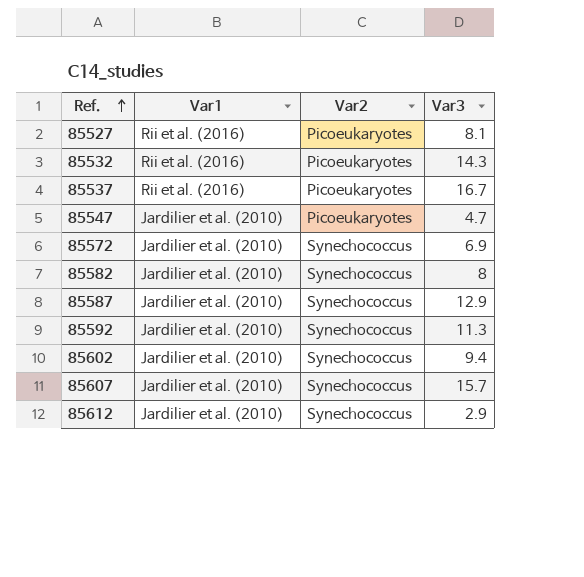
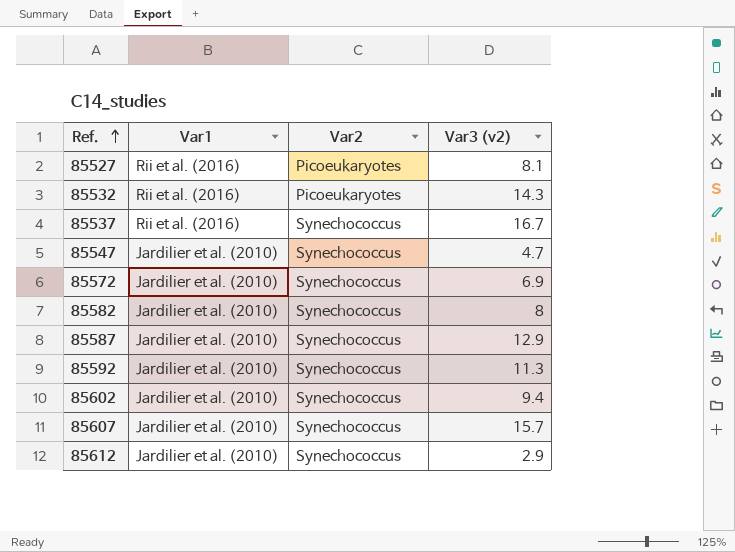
column name: Var3 -> Var3 (v2)
85537 | Var2: Picoeukaryotes -> Synechococcus
85547 | Var2: Picoeukaryotes -> Synechococcus

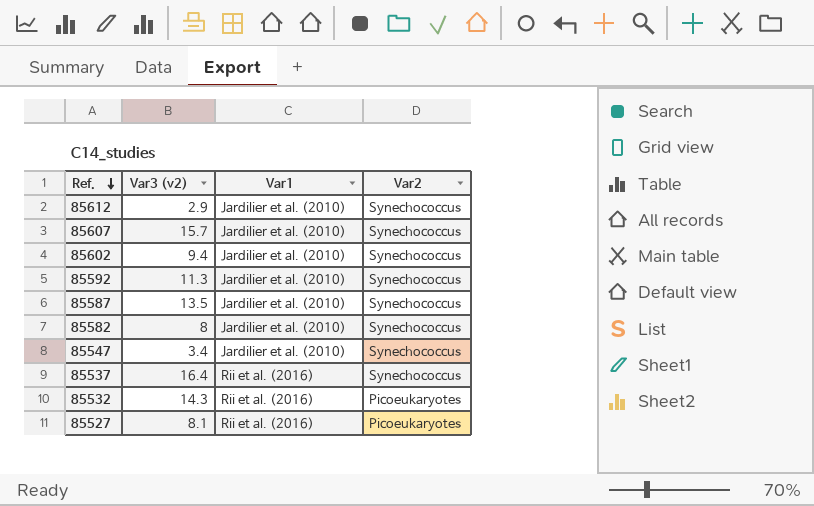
row order: Ref. ascending -> Ref. descending
column Var3 (v2) | position: 4 -> 2
row 85572: Jardilier et al. (2010) | Synechococcus | 6.9 -> none
85587 | Var3 (v2): 12.9 -> 13.5
85547 | Var3 (v2): 4.7 -> 3.4
85537 | Var3 (v2): 16.7 -> 16.4

